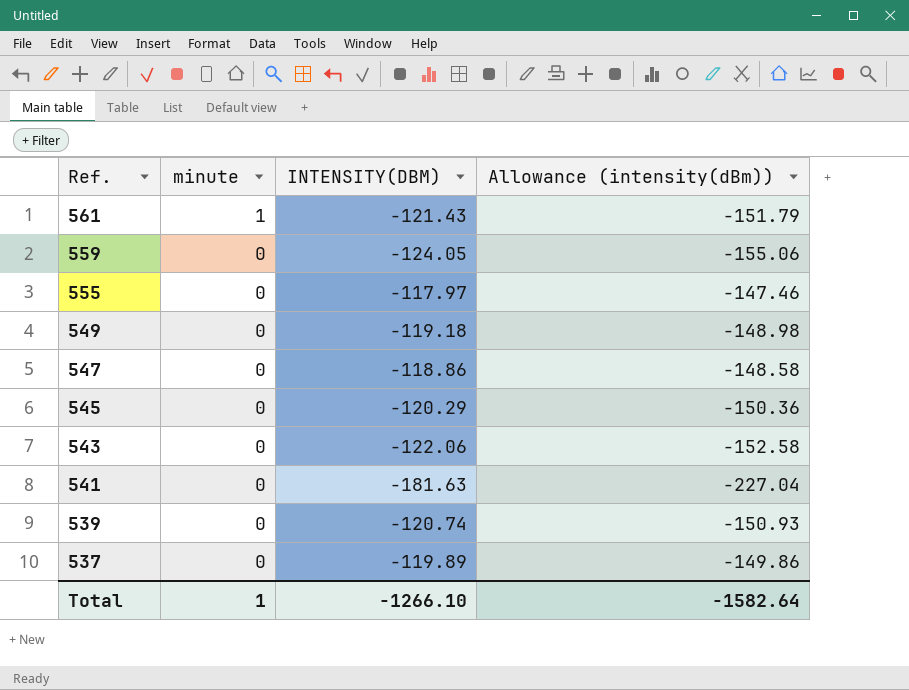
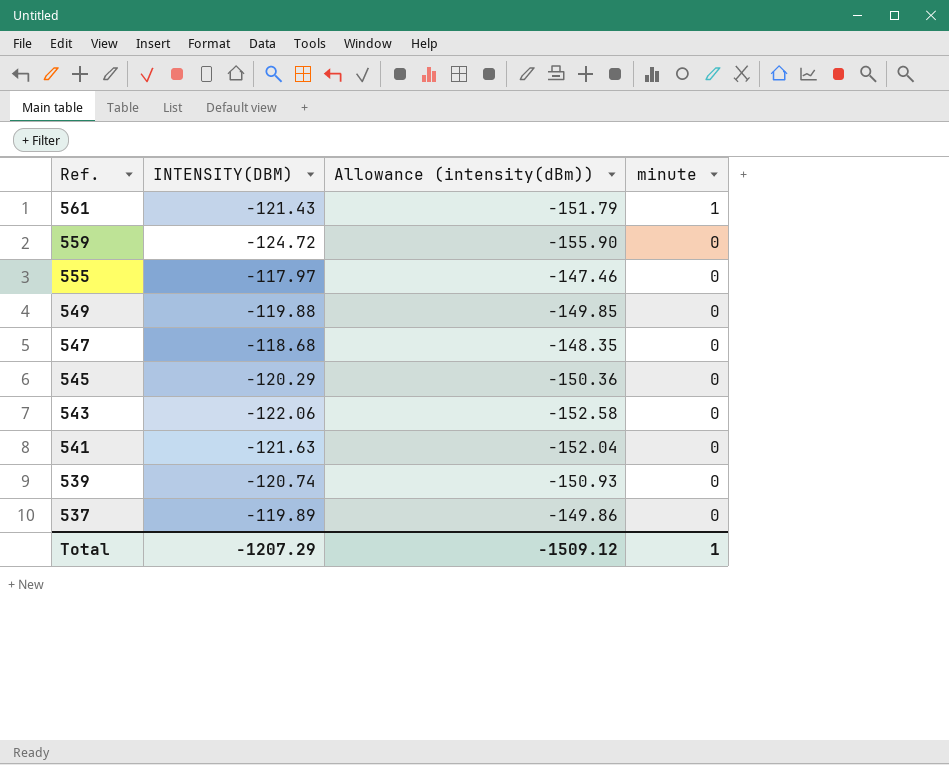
column minute | position: 2 -> 4
559 | INTENSITY(DBM): -124.05 -> -124.72
559 | Allowance (intensity(dBm)): -155.06 -> -155.90
549 | INTENSITY(DBM): -119.18 -> -119.88
549 | Allowance (intensity(dBm)): -148.98 -> -149.85
547 | INTENSITY(DBM): -118.86 -> -118.68
547 | Allowance (intensity(dBm)): -148.58 -> -148.35
541 | INTENSITY(DBM): -181.63 -> -121.63
541 | Allowance (intensity(dBm)): -227.04 -> -152.04
Total | INTENSITY(DBM): -1266.10 -> -1207.29
Total | Allowance (intensity(dBm)): -1582.64 -> -1509.12

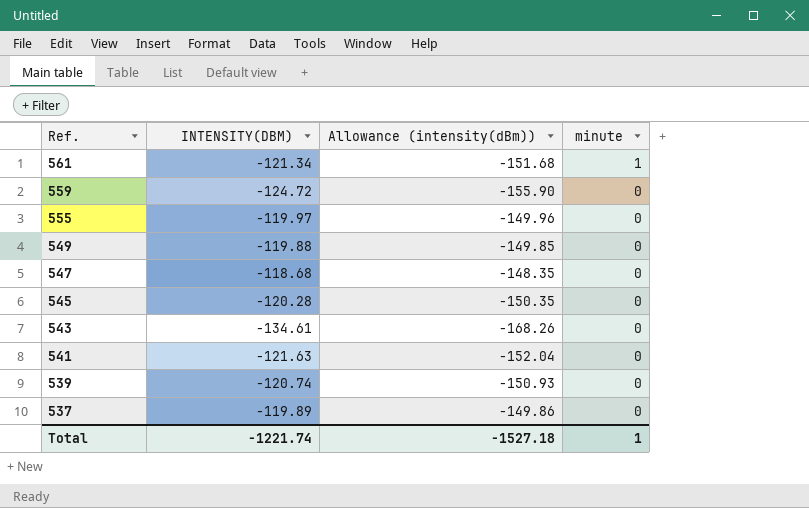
561 | INTENSITY(DBM): -121.43 -> -121.34
561 | Allowance (intensity(dBm)): -151.79 -> -151.68
555 | INTENSITY(DBM): -117.97 -> -119.97
555 | Allowance (intensity(dBm)): -147.46 -> -149.96
545 | INTENSITY(DBM): -120.29 -> -120.28
545 | Allowance (intensity(dBm)): -150.36 -> -150.35
543 | INTENSITY(DBM): -122.06 -> -134.61
543 | Allowance (intensity(dBm)): -152.58 -> -168.26
Total | INTENSITY(DBM): -1207.29 -> -1221.74
Total | Allowance (intensity(dBm)): -1509.12 -> -1527.18

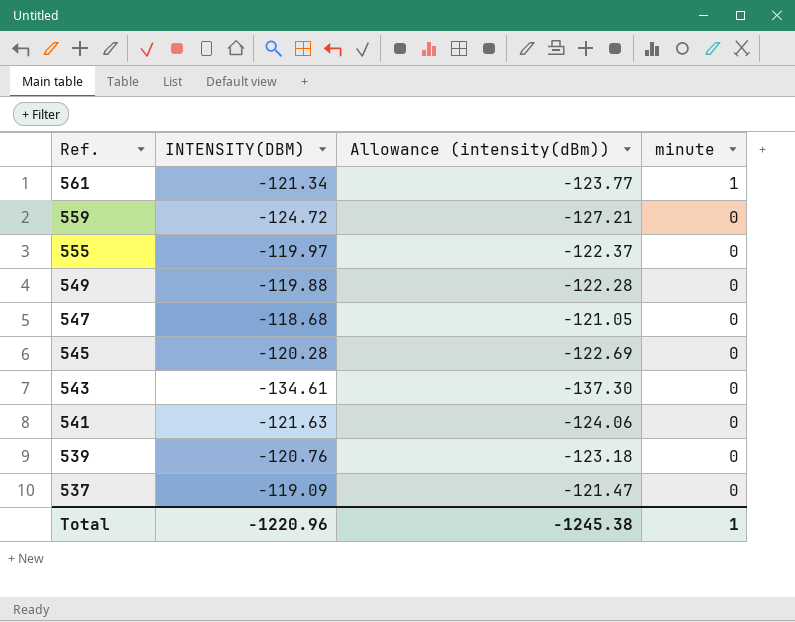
column Allowance (intensity(dBm)) | formula: [INTENSITY(DBM)] * 1.25 -> [INTENSITY(DBM)] * 1.02
539 | INTENSITY(DBM): -120.74 -> -120.76
537 | INTENSITY(DBM): -119.89 -> -119.09
Total | INTENSITY(DBM): -1221.74 -> -1220.96
Total | Allowance (intensity(dBm)): -1527.18 -> -1245.38

